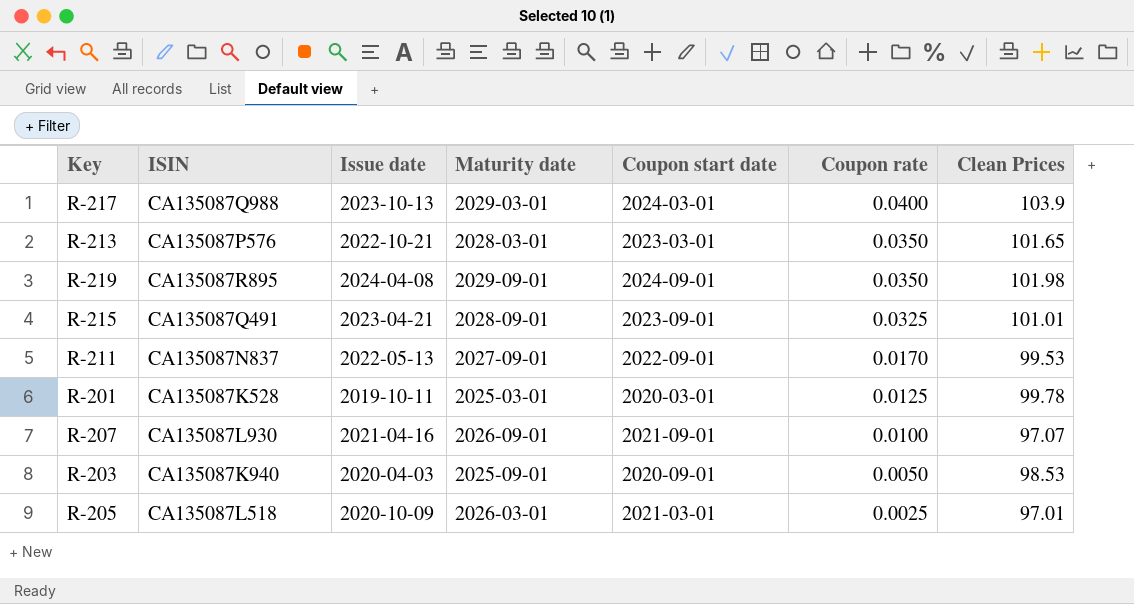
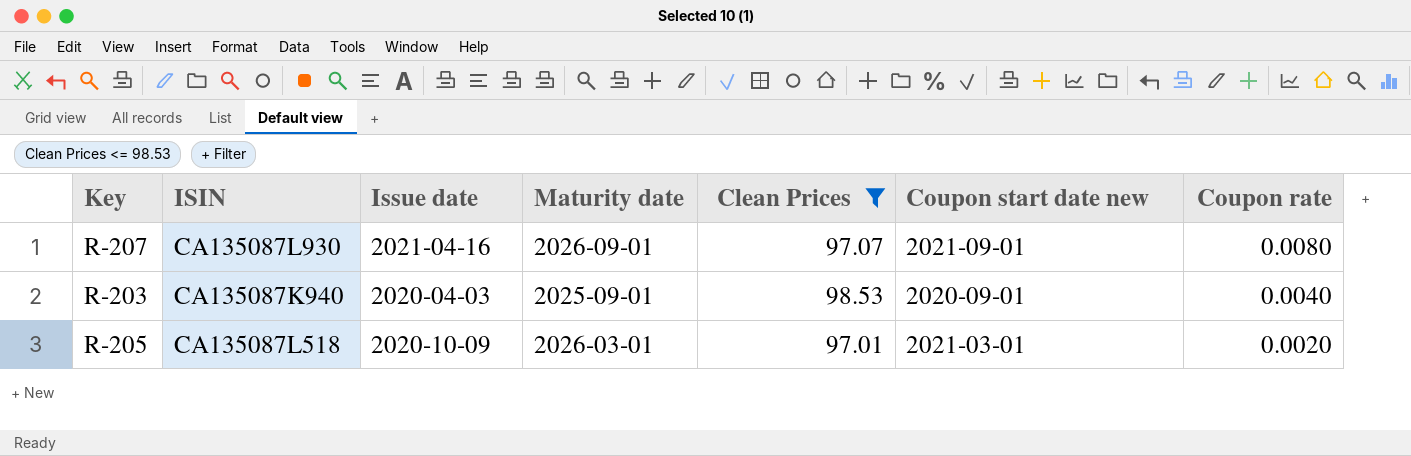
filter: none -> Clean Prices <= 98.53
column Clean Prices | position: 7 -> 5
column name: Coupon start date -> Coupon start date new
R-207 | Coupon rate: 0.0100 -> 0.0080
R-203 | Coupon rate: 0.0050 -> 0.0040
R-205 | Coupon rate: 0.0025 -> 0.0020

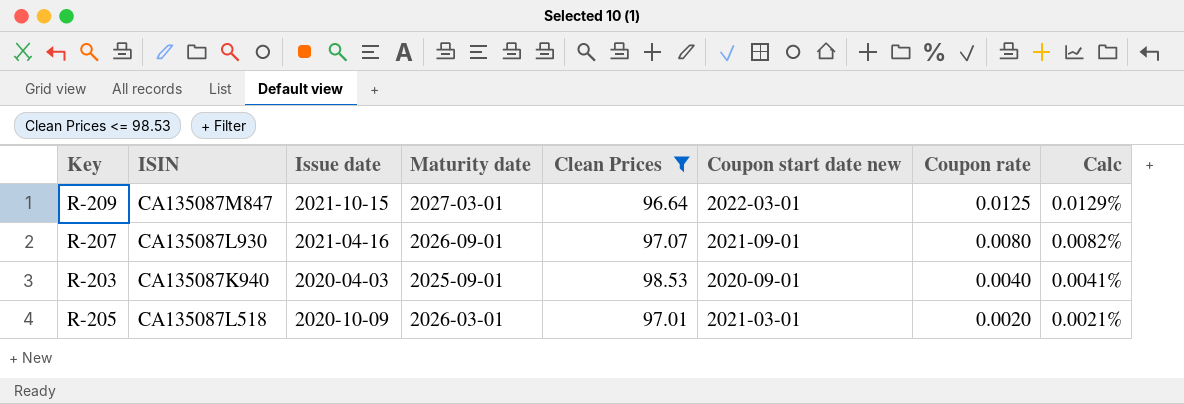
column Calc | formula: none -> [Coupon rate] / [Clean Prices]
row R-209: none -> CA135087M847 | 2021-10-15 | 2027-03-01 | 96.64 | 2022-03-01 | 0.0125 | 0.0129%

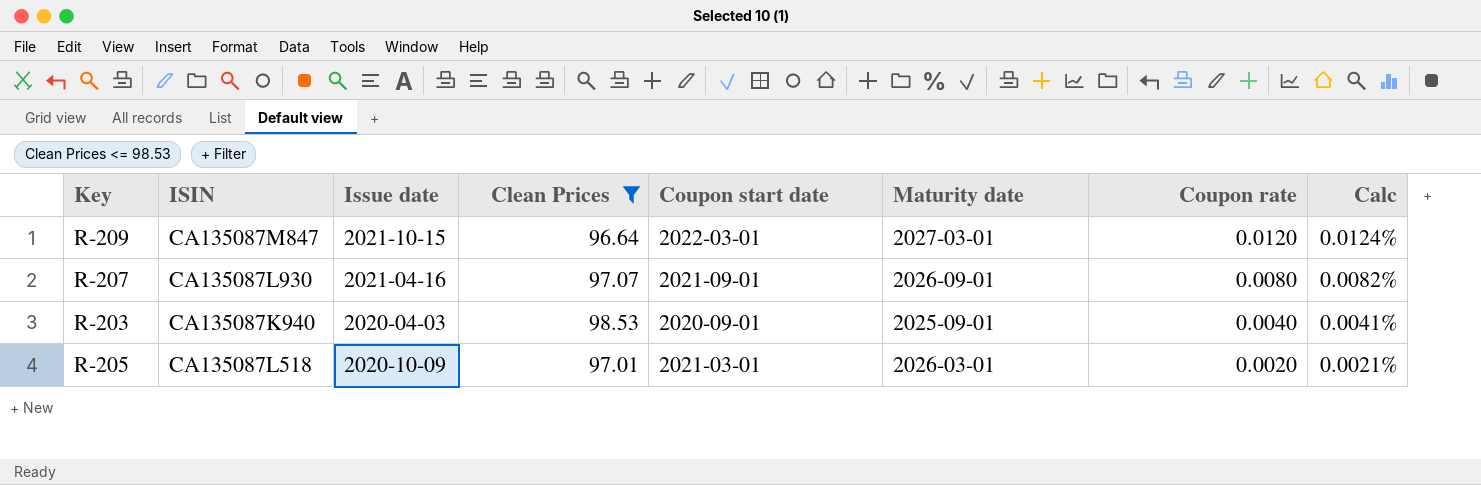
column name: Coupon start date new -> Coupon start date
column Maturity date | position: 4 -> 6
R-209 | Coupon rate: 0.0125 -> 0.0120
R-209 | Calc: 0.0129% -> 0.0124%

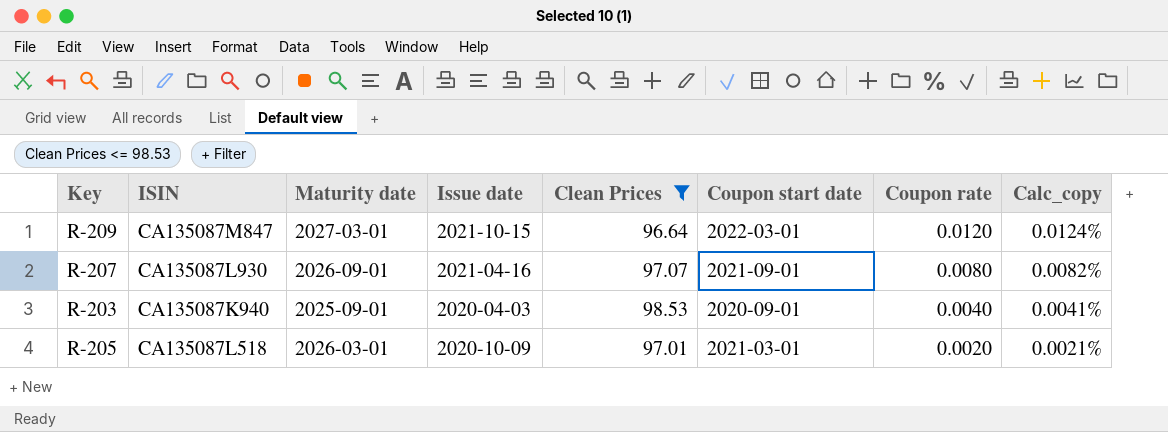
column Maturity date | position: 6 -> 3
column name: Calc -> Calc_copy

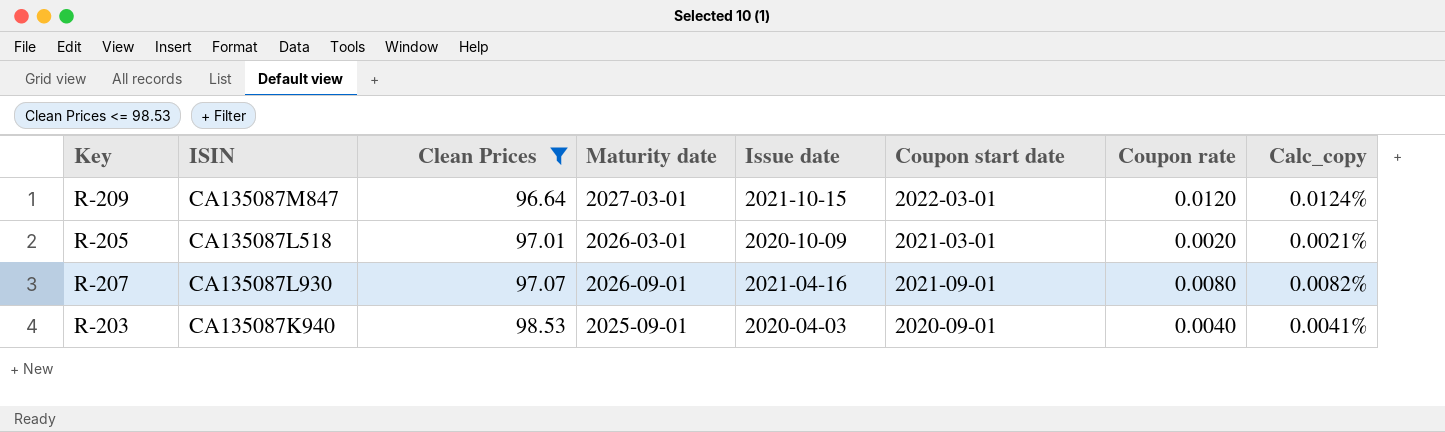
row order: Coupon rate descending -> Clean Prices ascending
column Clean Prices | position: 5 -> 3

